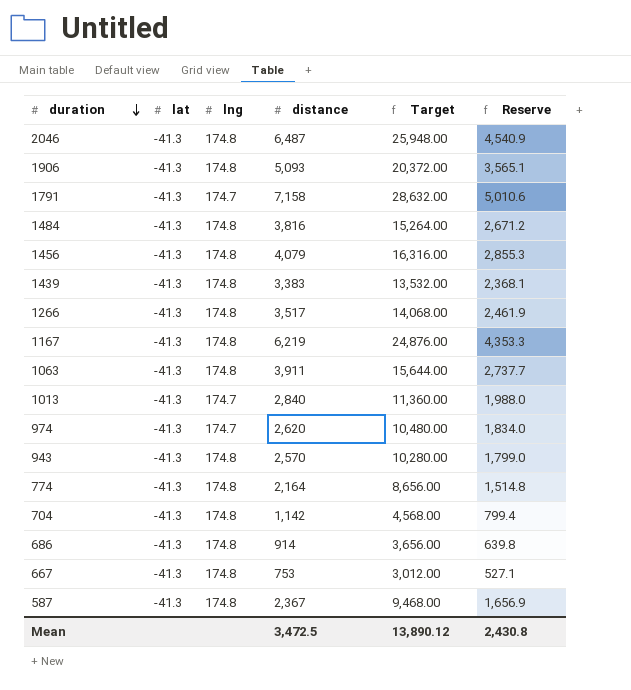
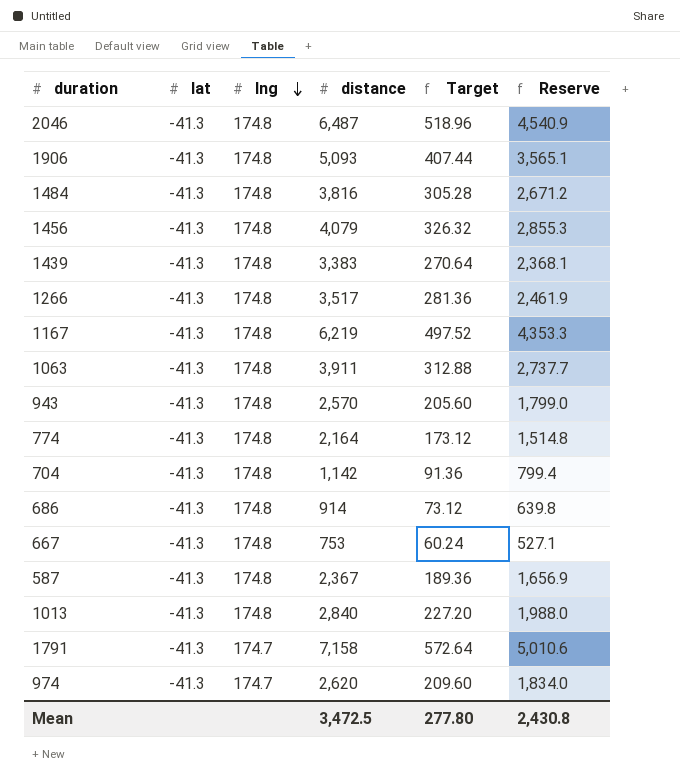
row order: duration descending -> lng descending
column Target | formula: [distance] * 4 -> [distance] * 0.08
1013 | lng: 174.7 -> 174.8
Mean | Target: 13,890.12 -> 277.80

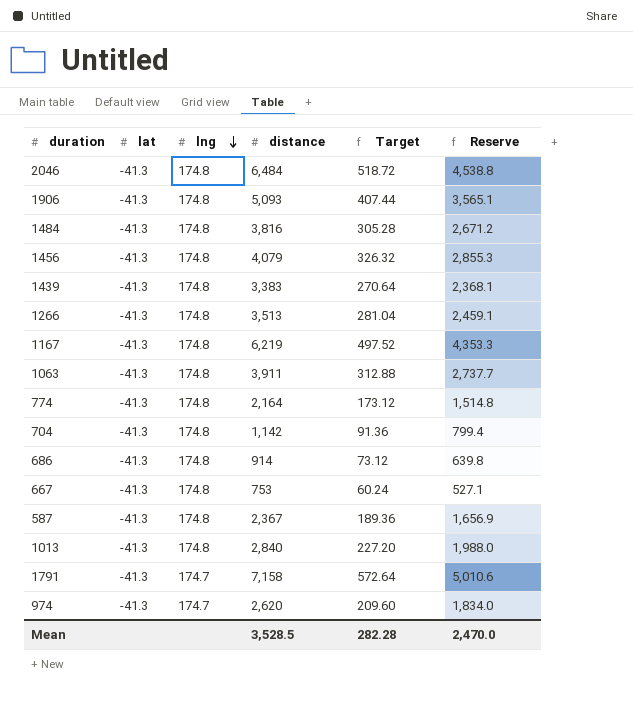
row 943: -41.3 | 174.8 | 2,570 | 205.60 | 1,799.0 -> none
2046 | distance: 6,487 -> 6,484
2046 | Target: 518.96 -> 518.72
2046 | Reserve: 4,540.9 -> 4,538.8
1266 | distance: 3,517 -> 3,513
1266 | Target: 281.36 -> 281.04
1266 | Reserve: 2,461.9 -> 2,459.1
Mean | distance: 3,472.5 -> 3,528.5
Mean | Target: 277.80 -> 282.28
Mean | Reserve: 2,430.8 -> 2,470.0

